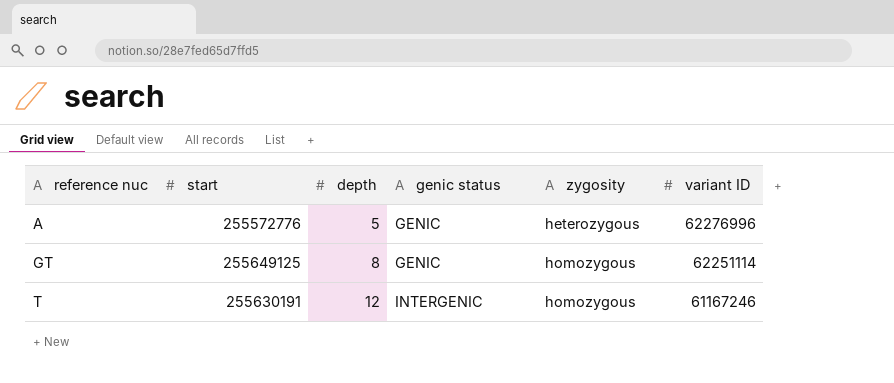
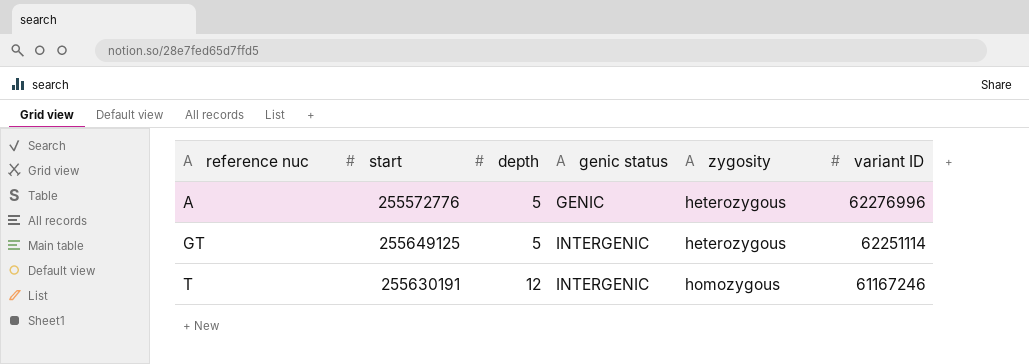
GT | depth: 8 -> 5
GT | genic status: GENIC -> INTERGENIC
GT | zygosity: homozygous -> heterozygous

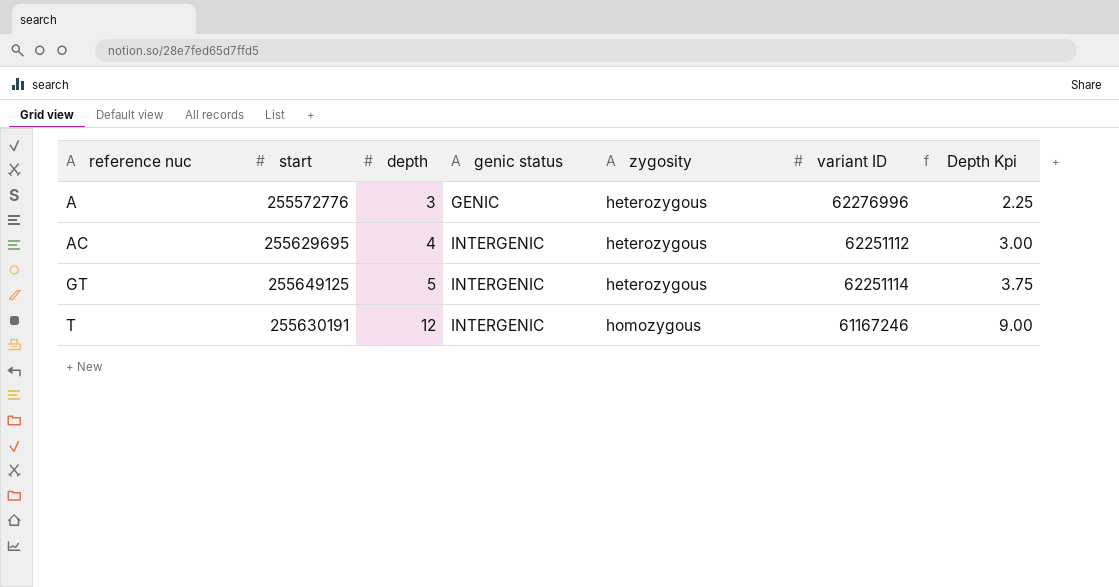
column Depth Kpi | formula: none -> [depth] * 0.75
A | depth: 5 -> 3
row AC: none -> 255629695 | 4 | INTERGENIC | heterozygous | 62251112 | 3.00

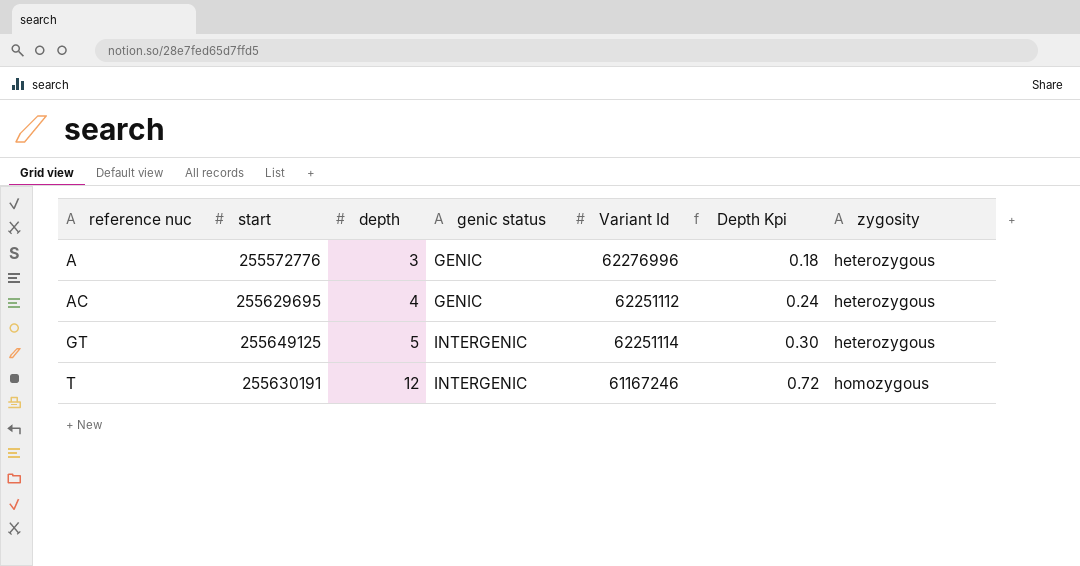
column name: variant ID -> Variant Id
column Depth Kpi | formula: [depth] * 0.75 -> [depth] * 0.06
column zygosity | position: 5 -> 7
AC | genic status: INTERGENIC -> GENIC

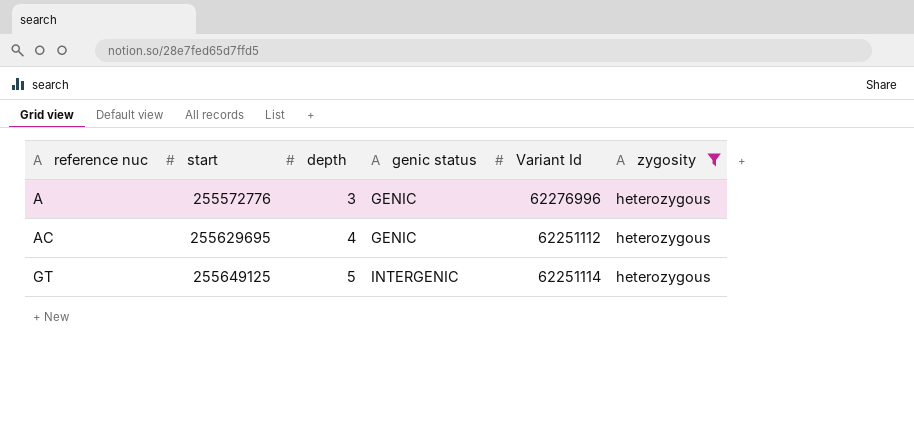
filter: none -> zygosity = heterozygous
column Depth Kpi | formula: [depth] * 0.06 -> none

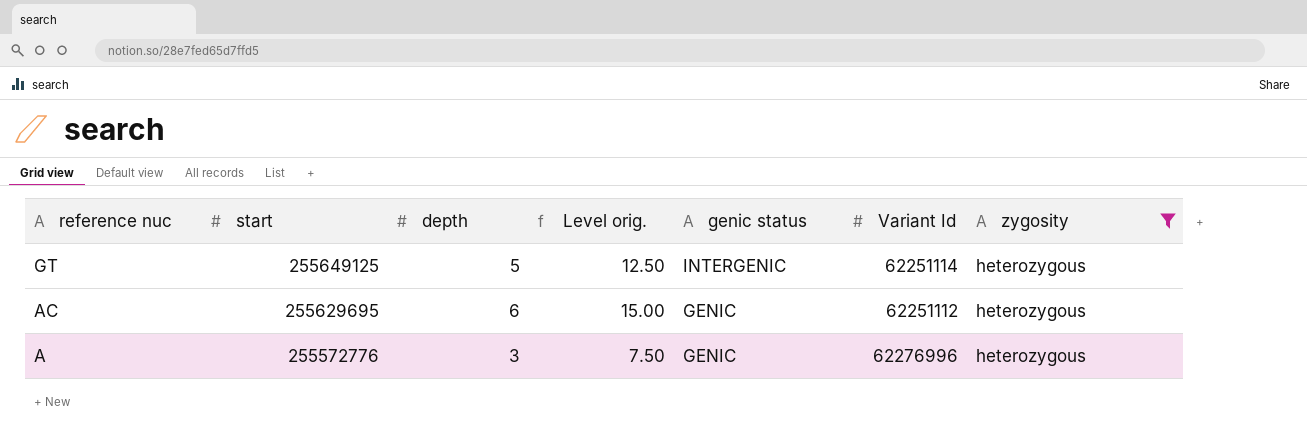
row order: reference nuc ascending -> reference nuc descending
column Level orig. | formula: none -> [depth] * 2.5
AC | depth: 4 -> 6

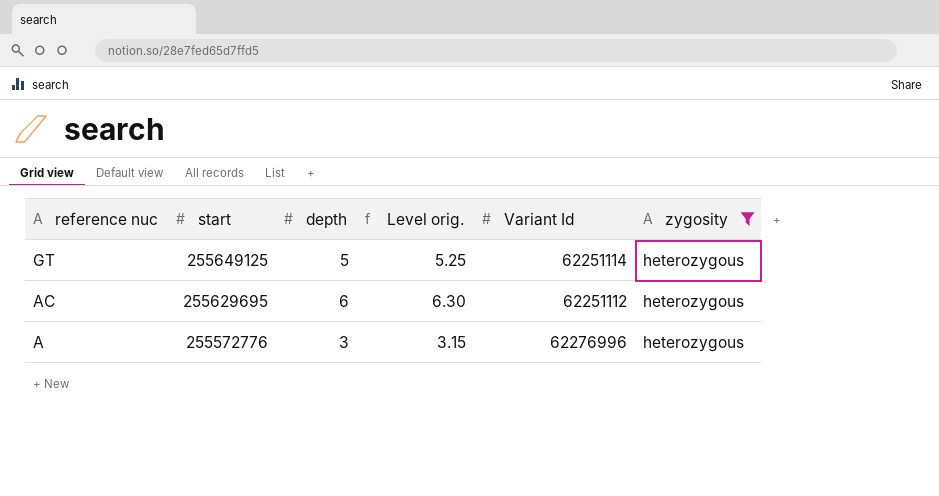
column genic status | position: 5 -> none
column Level orig. | formula: [depth] * 2.5 -> [depth] * 1.05

